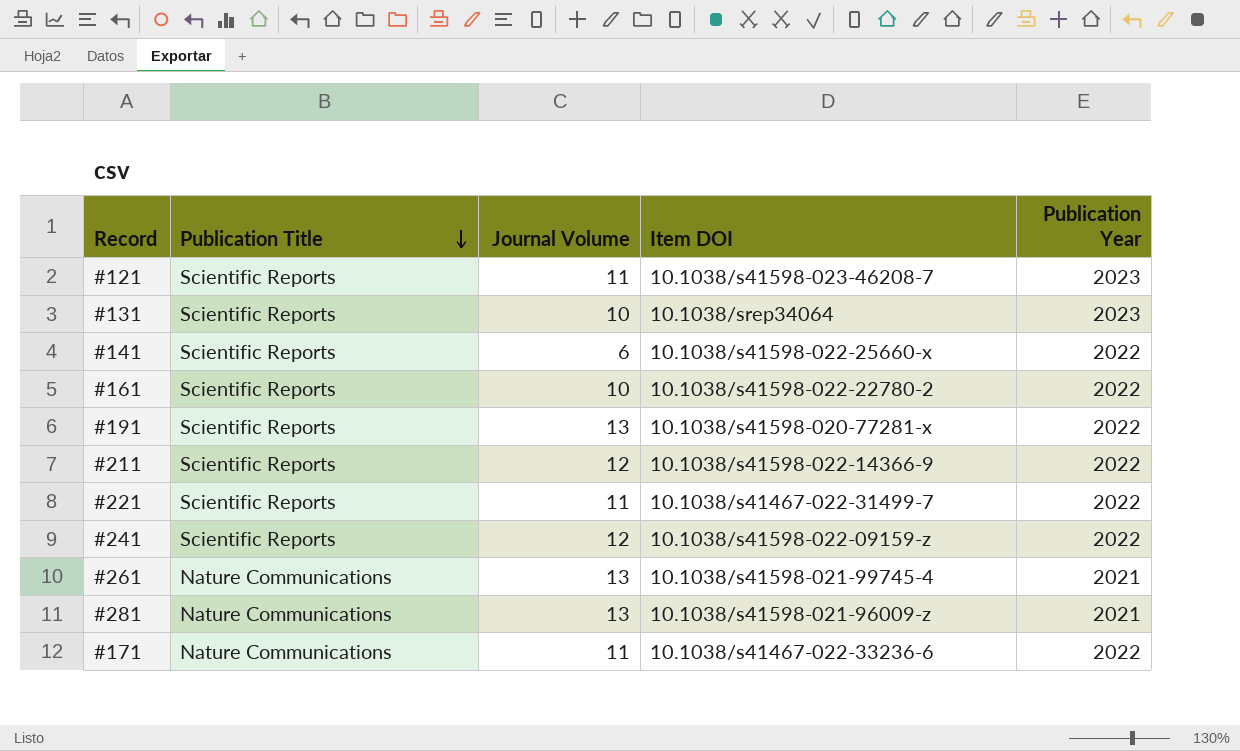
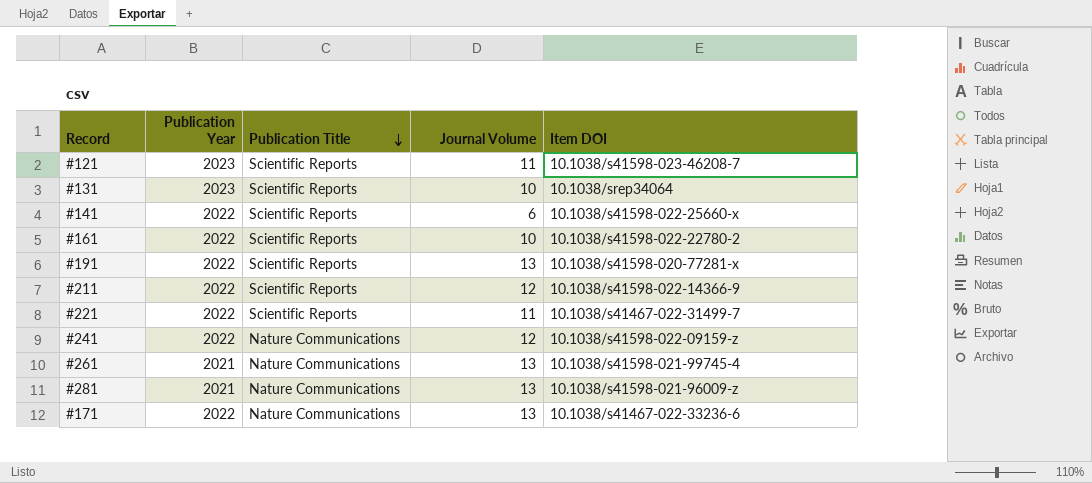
column Publication Year | position: 5 -> 2
#241 | Publication Title: Scientific Reports -> Nature Communications
#171 | Journal Volume: 11 -> 13

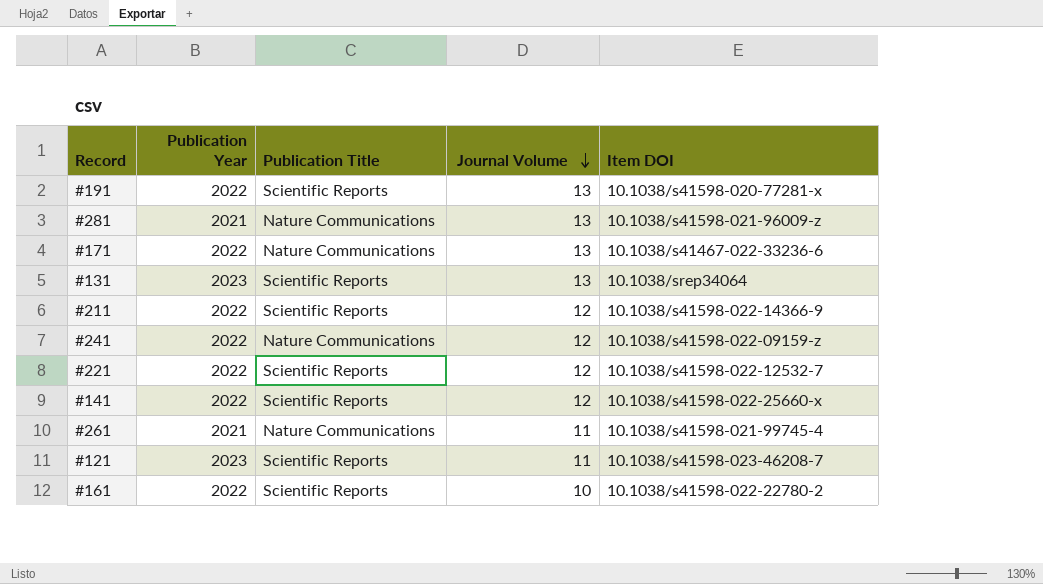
row order: Publication Title descending -> Journal Volume descending
#131 | Journal Volume: 10 -> 13
#221 | Journal Volume: 11 -> 12
#221 | Item DOI: 10.1038/s41467-022-31499-7 -> 10.1038/s41598-022-12532-7
#141 | Journal Volume: 6 -> 12
#261 | Journal Volume: 13 -> 11

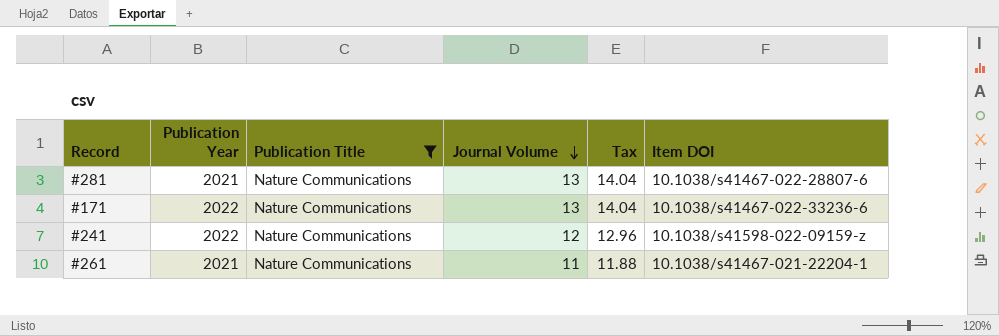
filter: none -> Publication Title = Nature Communications
column Tax | formula: none -> [Journal Volume] * 1.08
#281 | Item DOI: 10.1038/s41598-021-96009-z -> 10.1038/s41467-022-28807-6
#261 | Item DOI: 10.1038/s41598-021-99745-4 -> 10.1038/s41467-021-22204-1

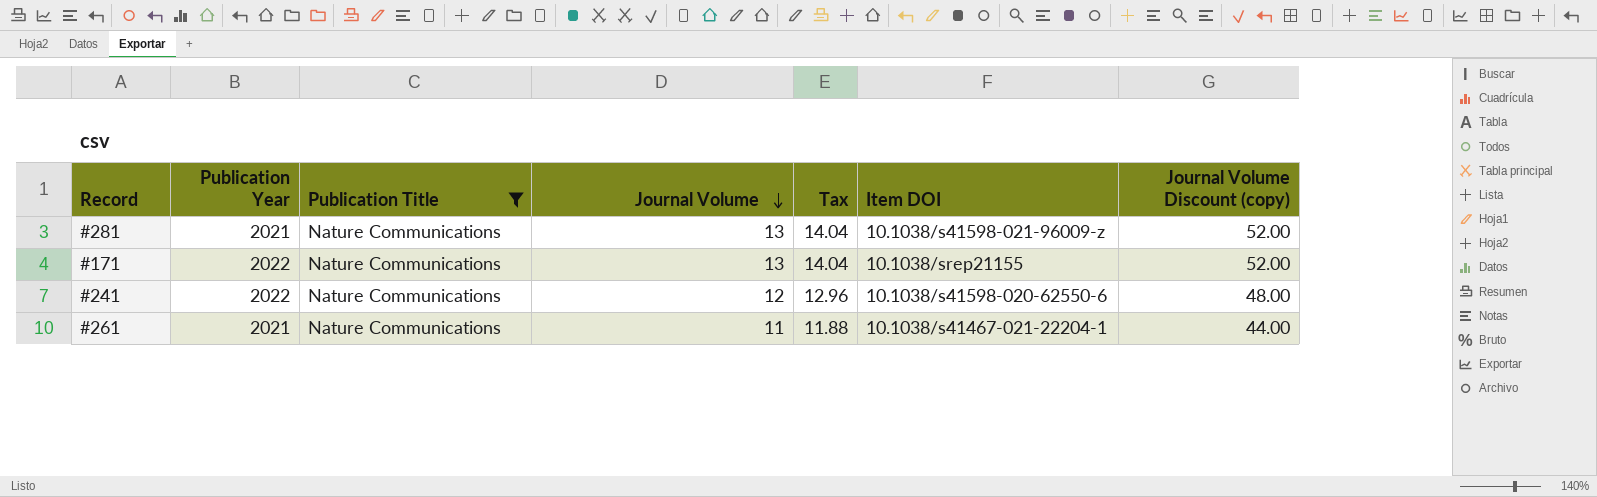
column Journal Volume Discount (copy) | formula: none -> [Journal Volume] * 4
#281 | Item DOI: 10.1038/s41467-022-28807-6 -> 10.1038/s41598-021-96009-z
#171 | Item DOI: 10.1038/s41467-022-33236-6 -> 10.1038/srep21155
#241 | Item DOI: 10.1038/s41598-022-09159-z -> 10.1038/s41598-020-62550-6

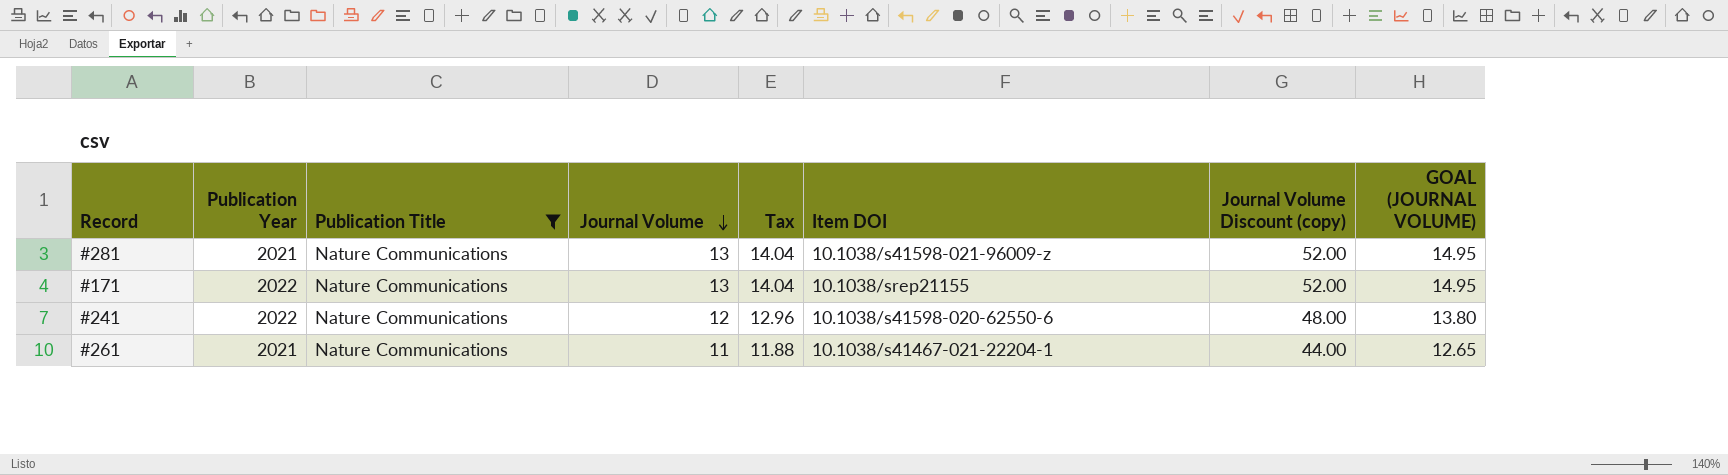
column GOAL (JOURNAL VOLUME) | formula: none -> [Journal Volume] * 1.15

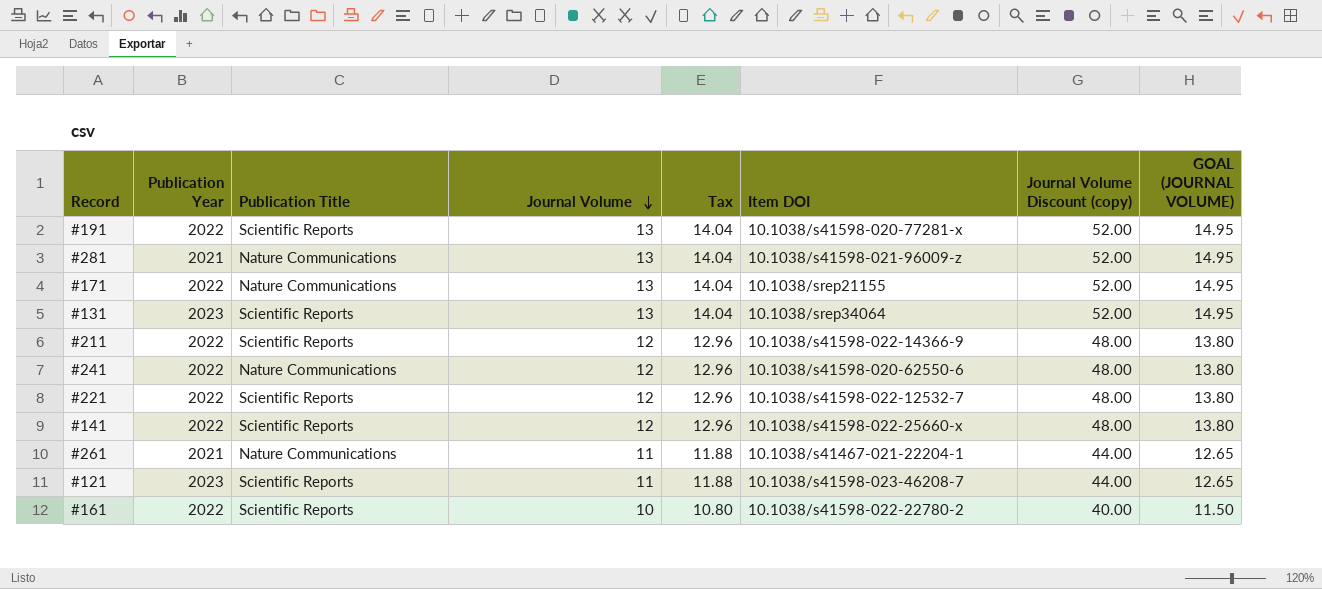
filter: Publication Title = Nature Communications -> none

